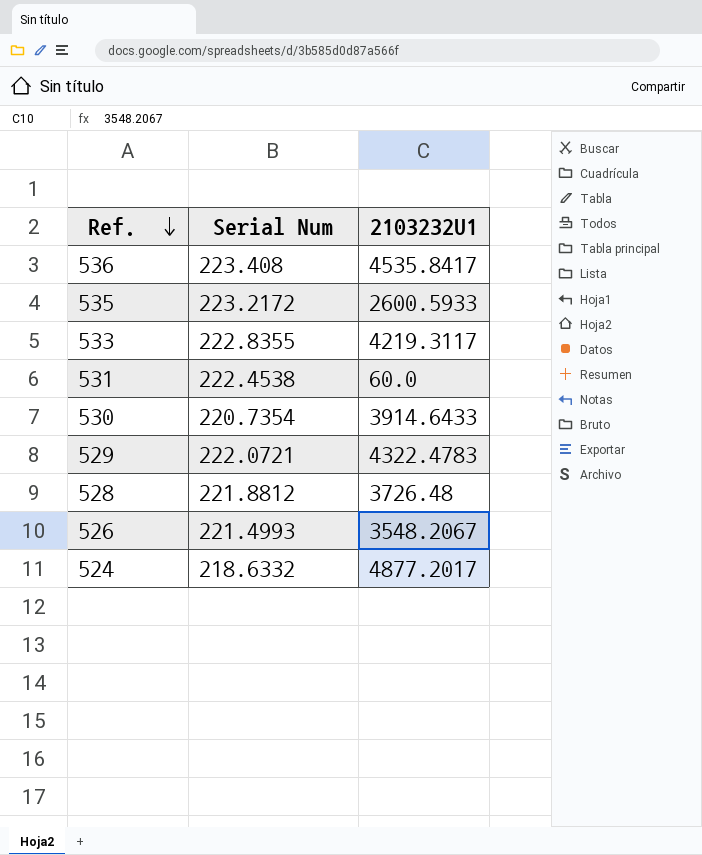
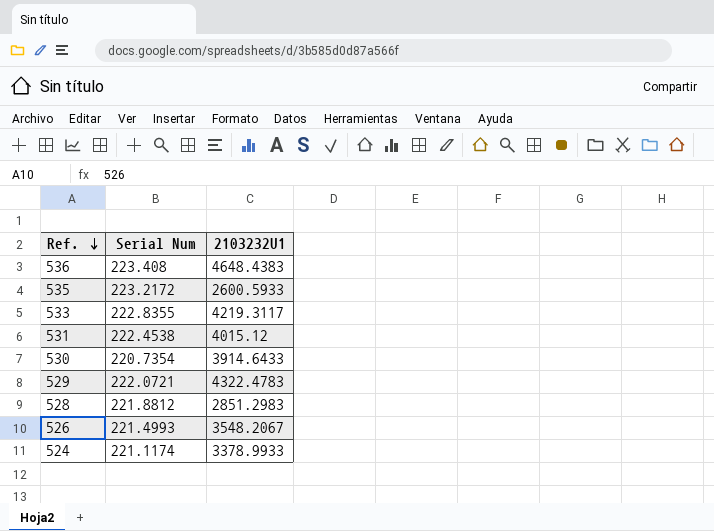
536 | 2103232U1: 4535.8417 -> 4648.4383
531 | 2103232U1: 60.0 -> 4015.12
528 | 2103232U1: 3726.48 -> 2851.2983
524 | Serial Num: 218.6332 -> 221.1174
524 | 2103232U1: 4877.2017 -> 3378.9933

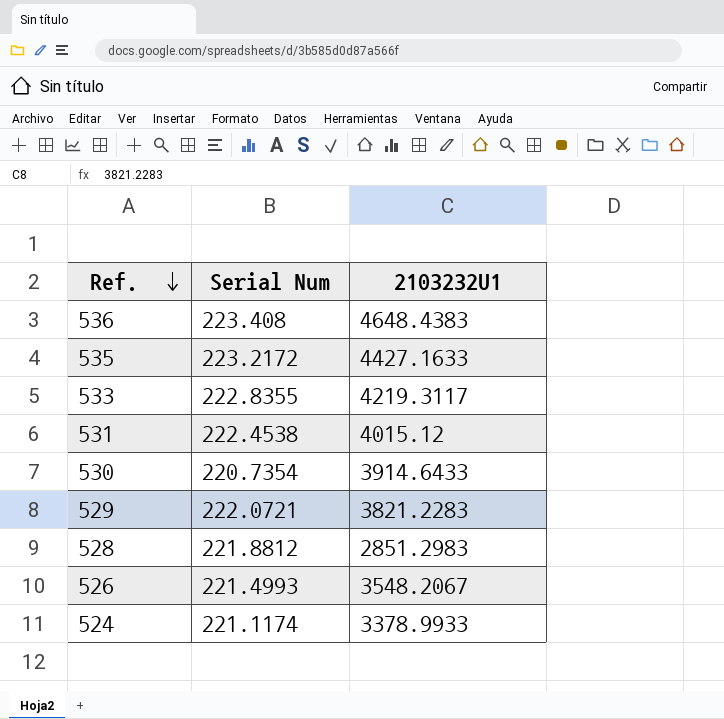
535 | 2103232U1: 2600.5933 -> 4427.1633
529 | 2103232U1: 4322.4783 -> 3821.2283

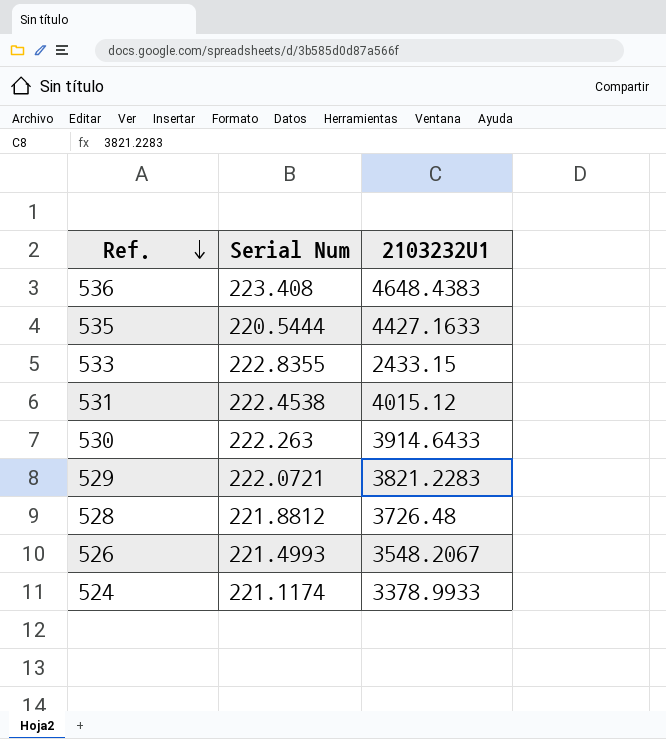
535 | Serial Num: 223.2172 -> 220.5444
533 | 2103232U1: 4219.3117 -> 2433.15
530 | Serial Num: 220.7354 -> 222.263
528 | 2103232U1: 2851.2983 -> 3726.48

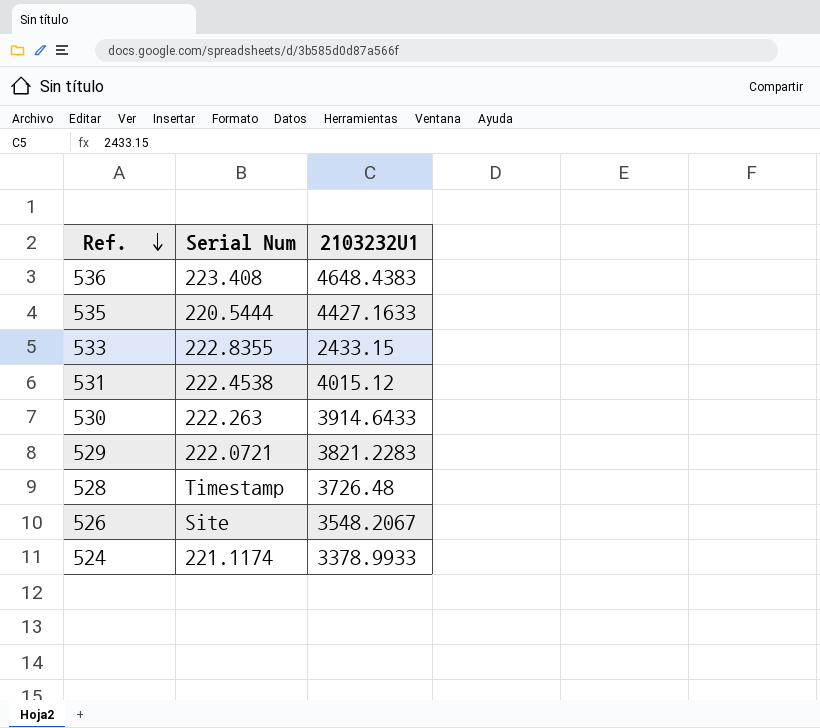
528 | Serial Num: 221.8812 -> Timestamp
526 | Serial Num: 221.4993 -> Site

